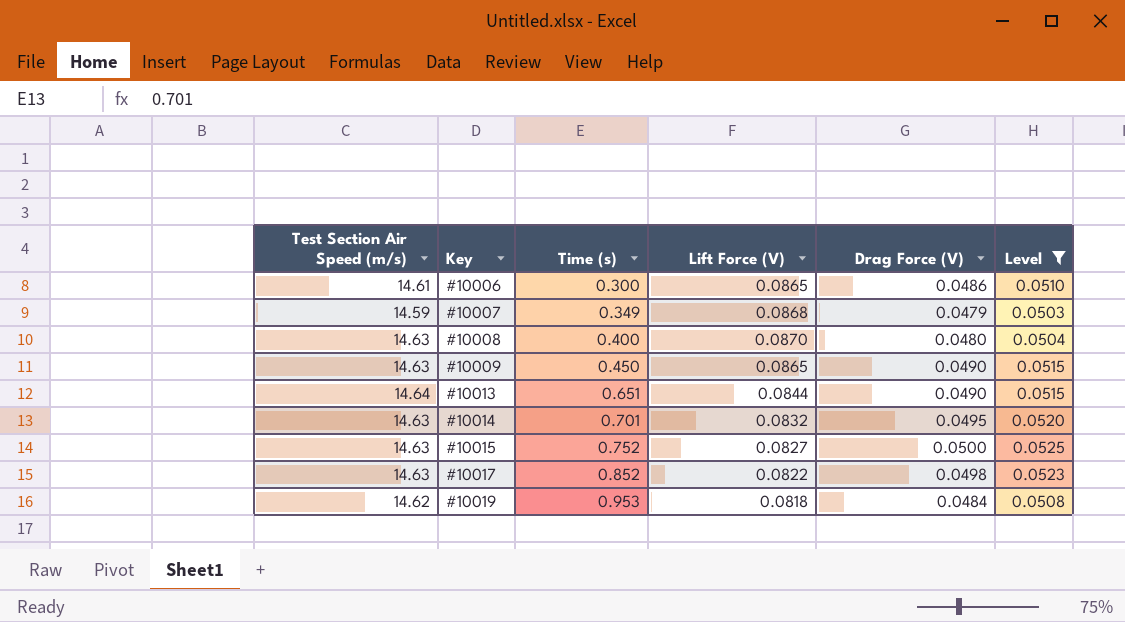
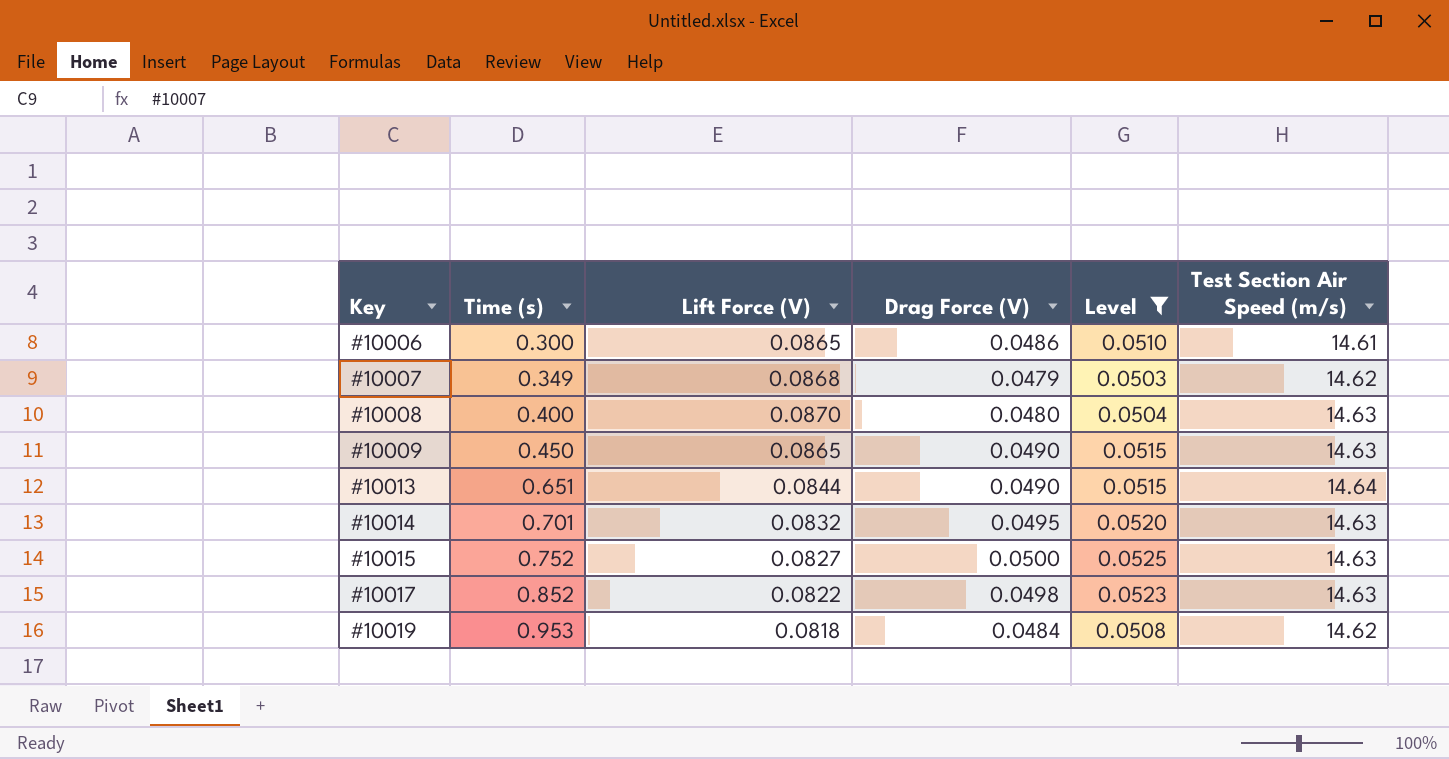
column Test Section Air Speed (m/s) | position: 1 -> 6
#10007 | Test Section Air Speed (m/s): 14.59 -> 14.62

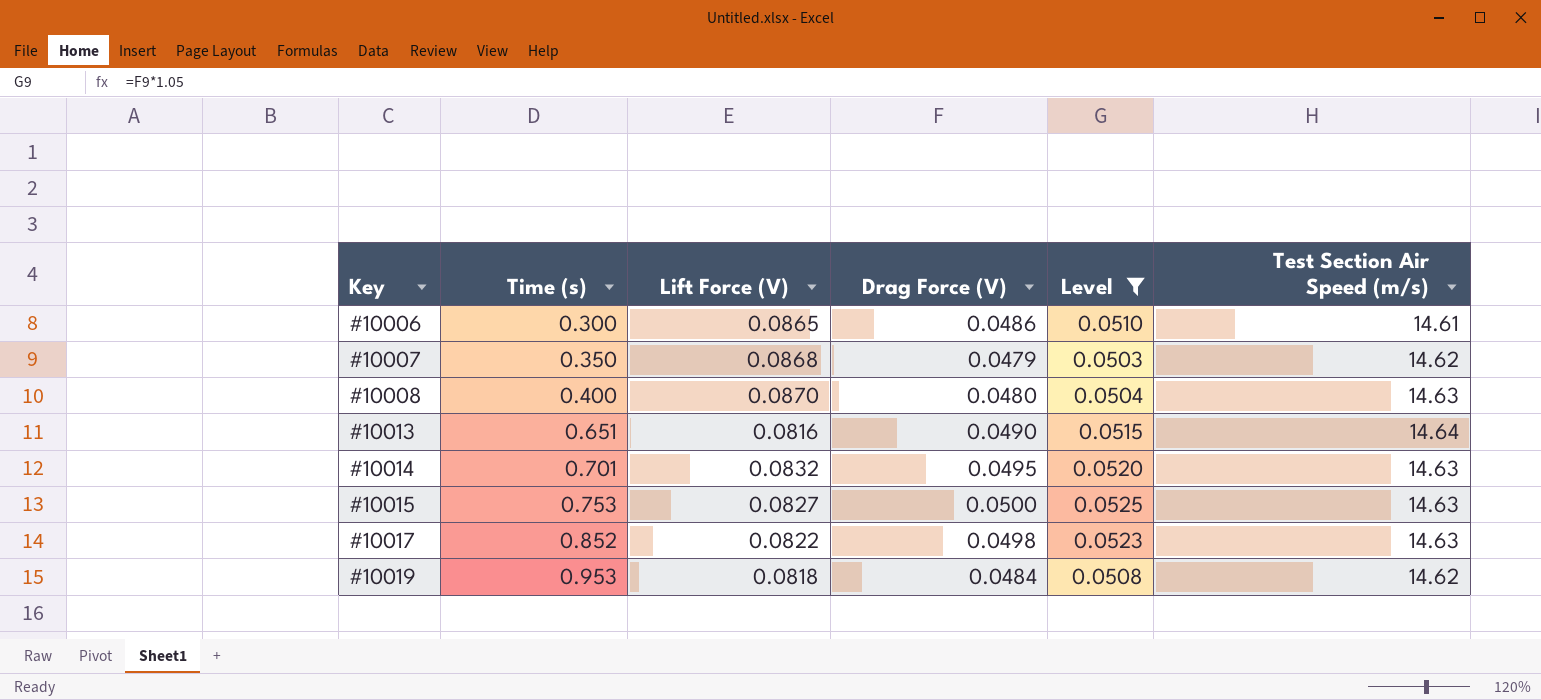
row #10009: 0.450 | 0.0865 | 0.0490 | 0.0515 | 14.63 -> none
#10007 | Time (s): 0.349 -> 0.350
#10013 | Lift Force (V): 0.0844 -> 0.0816
#10015 | Time (s): 0.752 -> 0.753

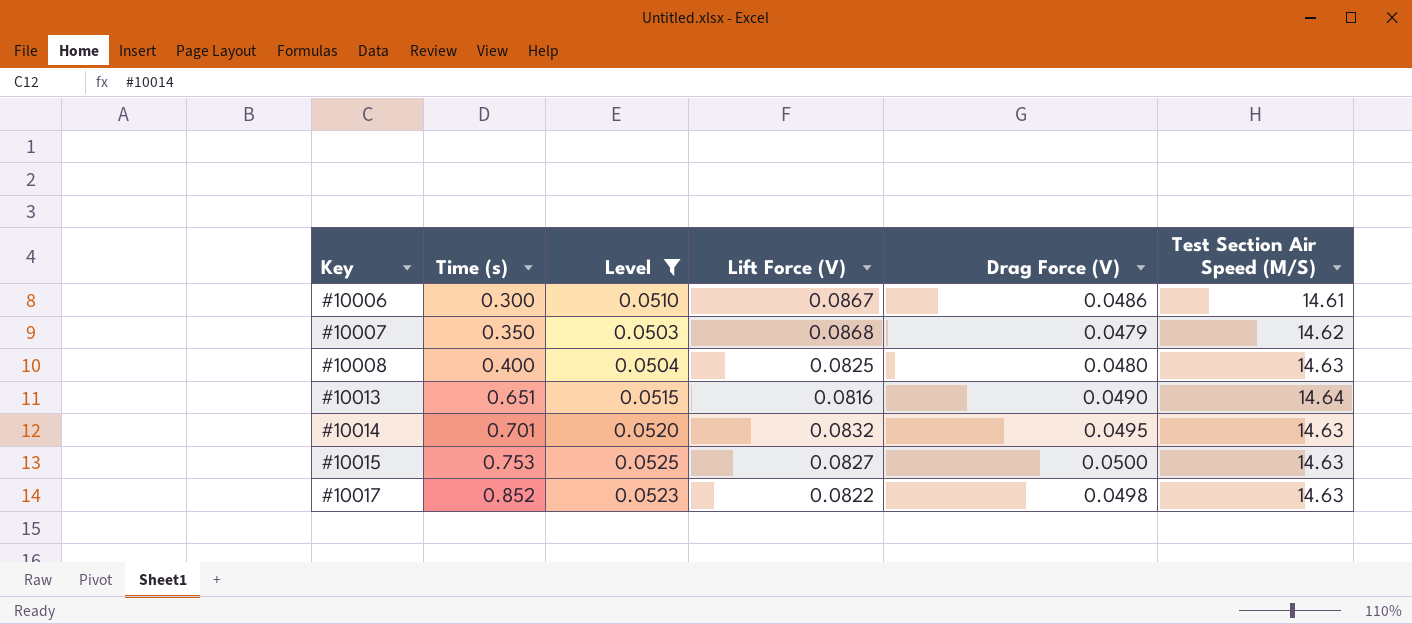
column Level | position: 5 -> 3
column name: Test Section Air Speed (m/s) -> Test Section Air Speed (M/S)
row #10019: 0.953 | 0.0818 | 0.0484 | 0.0508 | 14.62 -> none
#10006 | Lift Force (V): 0.0865 -> 0.0867
#10008 | Lift Force (V): 0.0870 -> 0.0825

